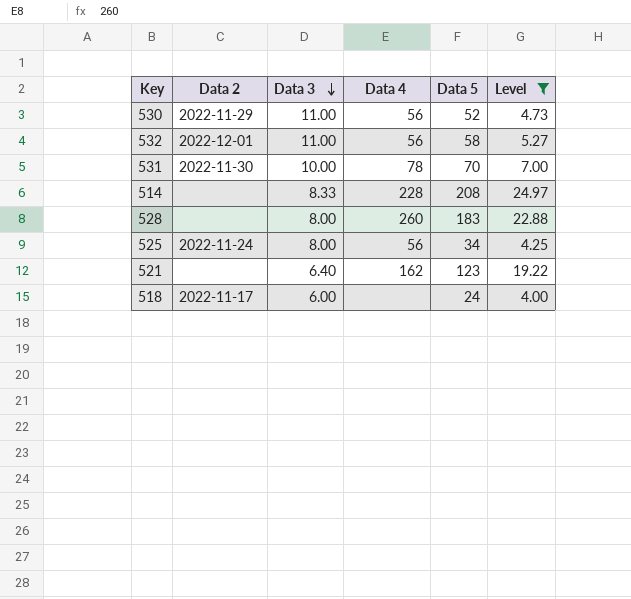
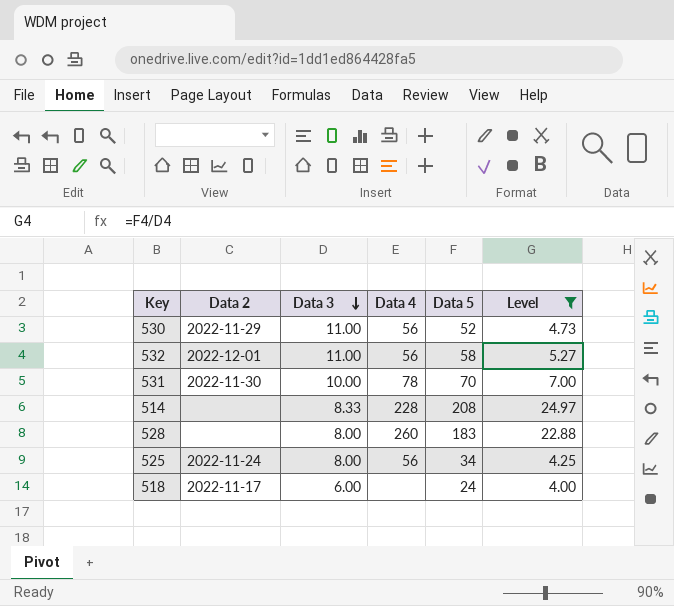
row 521: none | 6.40 | 162 | 123 | 19.22 -> none

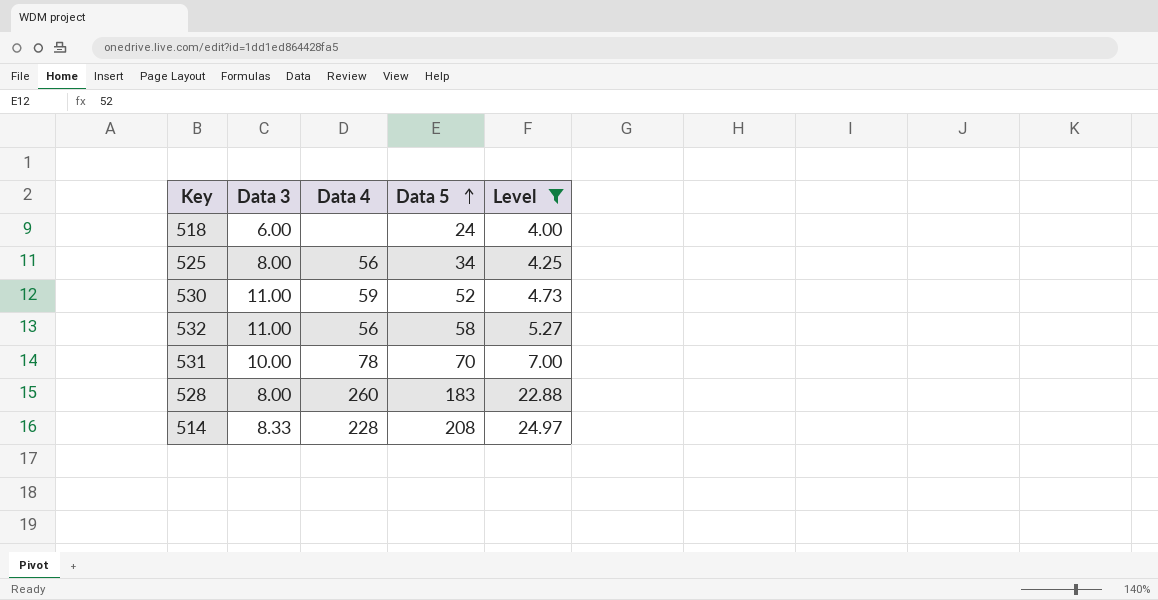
row order: Data 3 descending -> Data 5 ascending
column Data 2 | position: 2 -> none
530 | Data 4: 56 -> 59

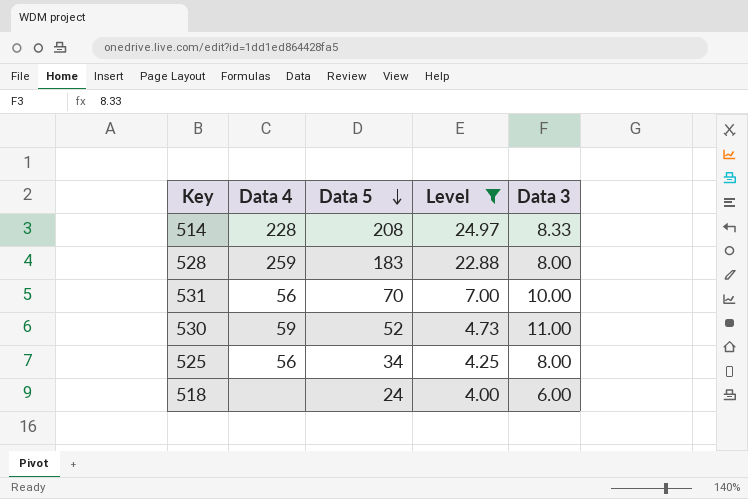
row order: Data 5 ascending -> Data 5 descending
column Data 3 | position: 2 -> 5
row 532: 11.00 | 56 | 58 | 5.27 -> none
528 | Data 4: 260 -> 259
531 | Data 4: 78 -> 56

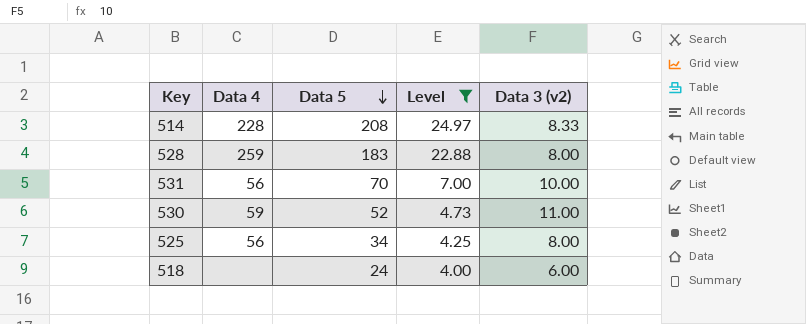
column name: Data 3 -> Data 3 (v2)

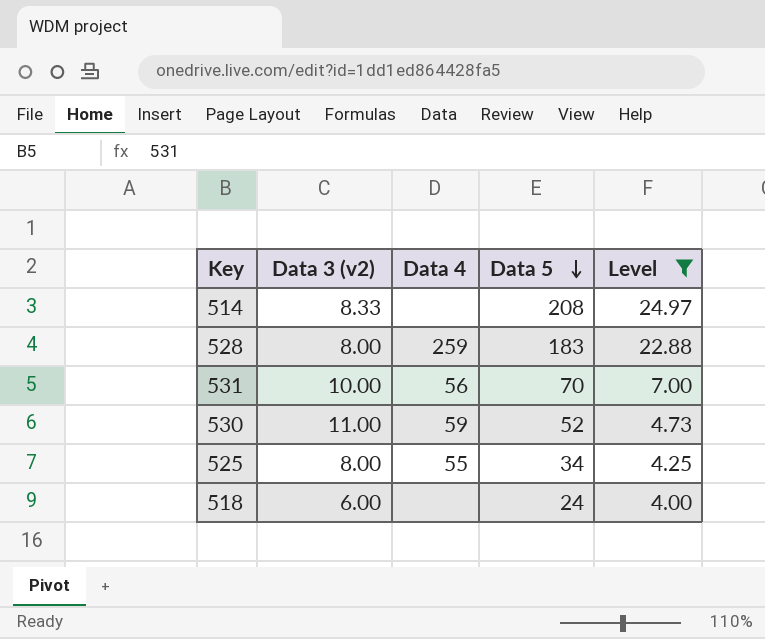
column Data 3 (v2) | position: 5 -> 2
514 | Data 4: 228 -> none
525 | Data 4: 56 -> 55

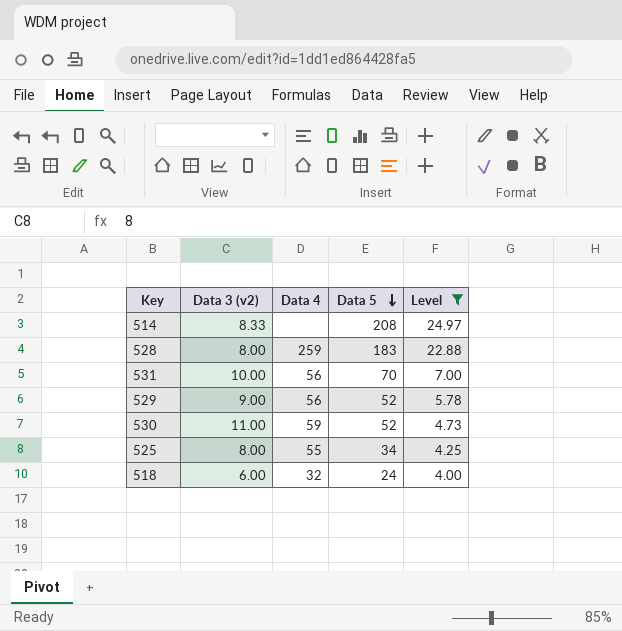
row 529: none -> 9.00 | 56 | 52 | 5.78
518 | Data 4: none -> 32

